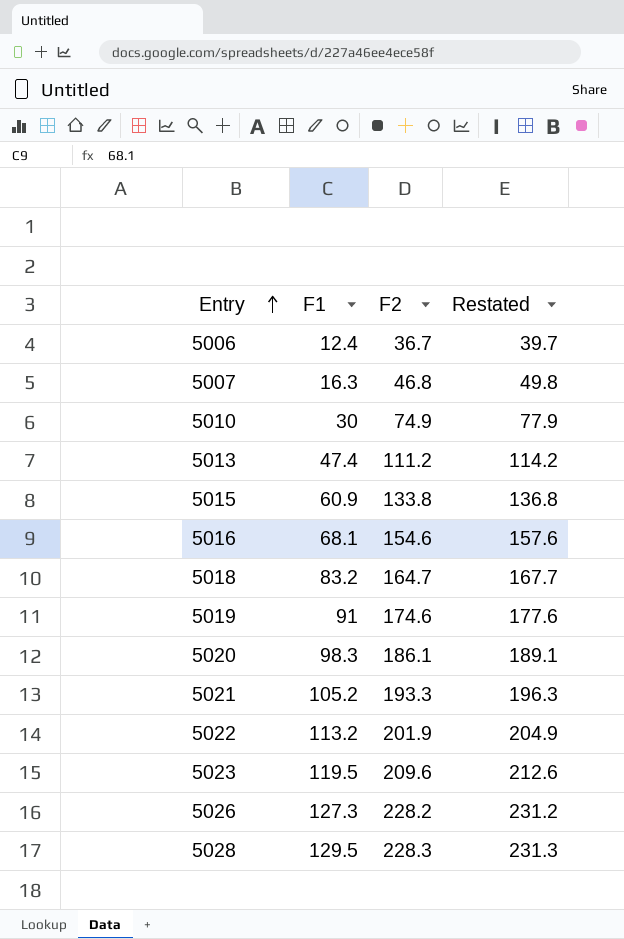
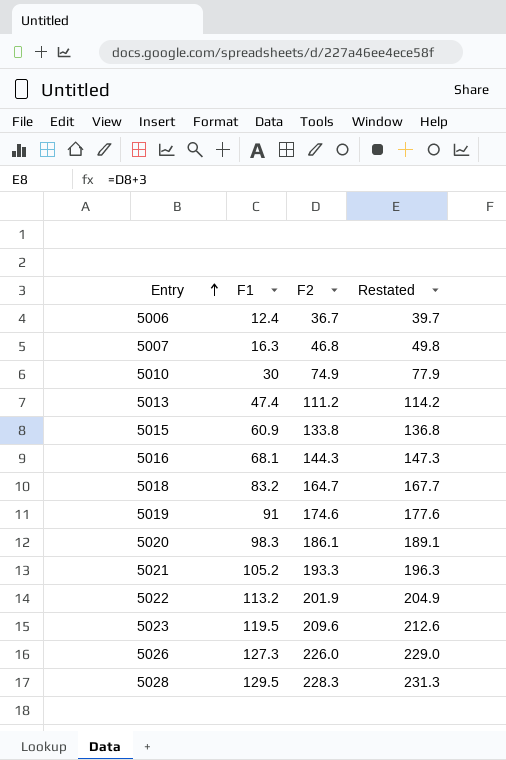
5016 | F2: 154.6 -> 144.3
5016 | Restated: 157.6 -> 147.3
5026 | F2: 228.2 -> 226.0
5026 | Restated: 231.2 -> 229.0

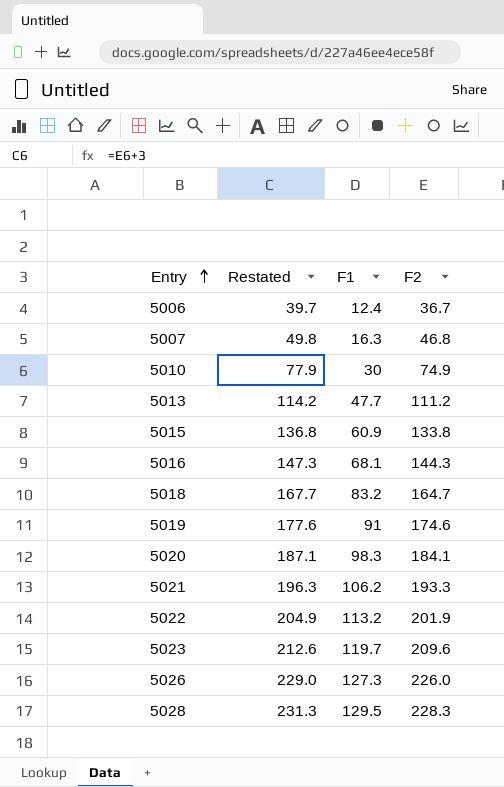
column Restated | position: 4 -> 2
5013 | F1: 47.4 -> 47.7
5020 | Restated: 189.1 -> 187.1
5020 | F2: 186.1 -> 184.1
5021 | F1: 105.2 -> 106.2
5023 | F1: 119.5 -> 119.7

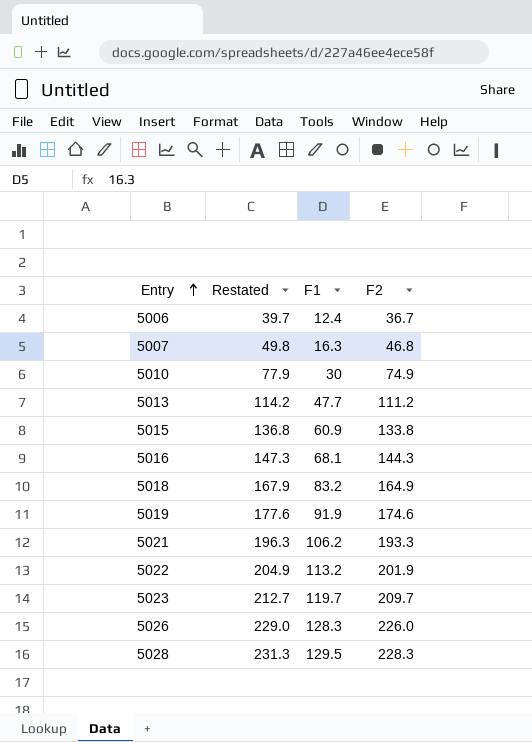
row 5020: 187.1 | 98.3 | 184.1 -> none
5018 | Restated: 167.7 -> 167.9
5018 | F2: 164.7 -> 164.9
5019 | F1: 91 -> 91.9
5023 | Restated: 212.6 -> 212.7
5023 | F2: 209.6 -> 209.7
5026 | F1: 127.3 -> 128.3

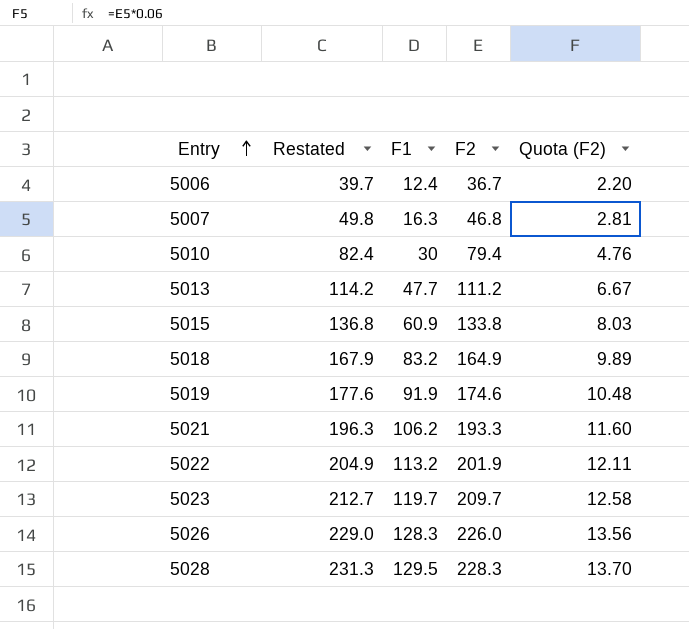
column Quota (F2) | formula: none -> [F2] * 0.06
row 5016: 147.3 | 68.1 | 144.3 -> none
5010 | Restated: 77.9 -> 82.4
5010 | F2: 74.9 -> 79.4

